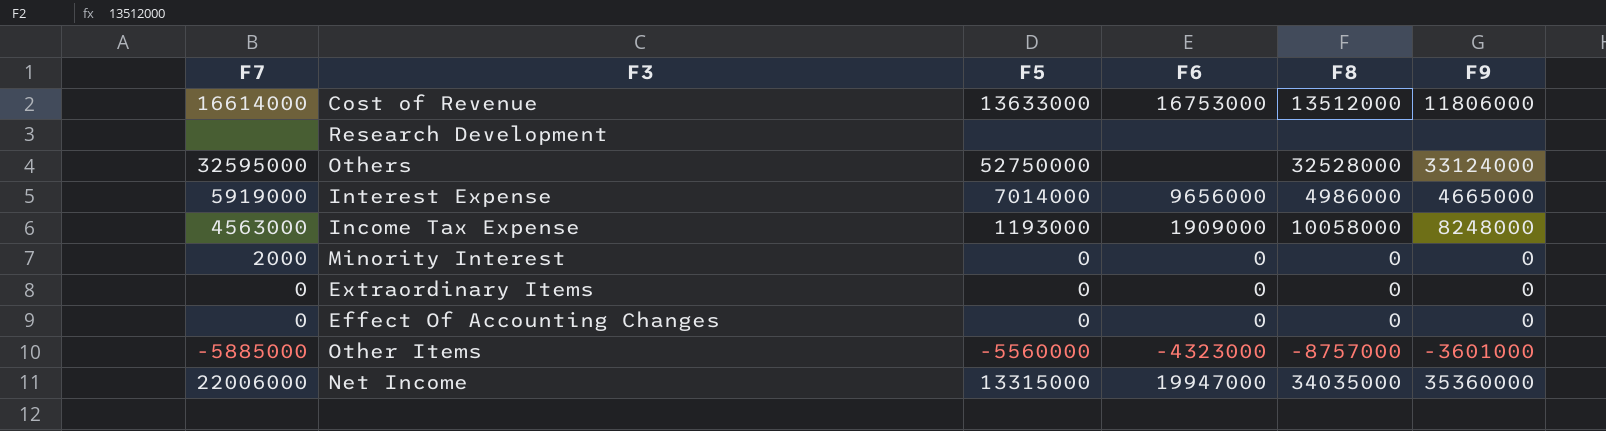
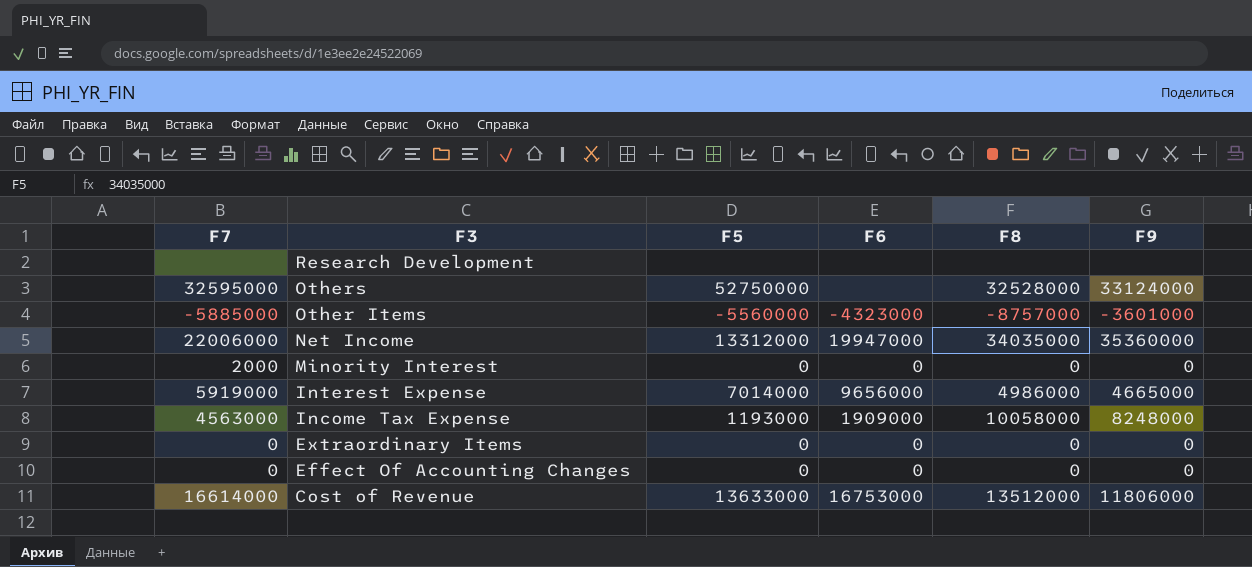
row order: none -> F3 descending
Net Income | F5: 13315000 -> 13312000

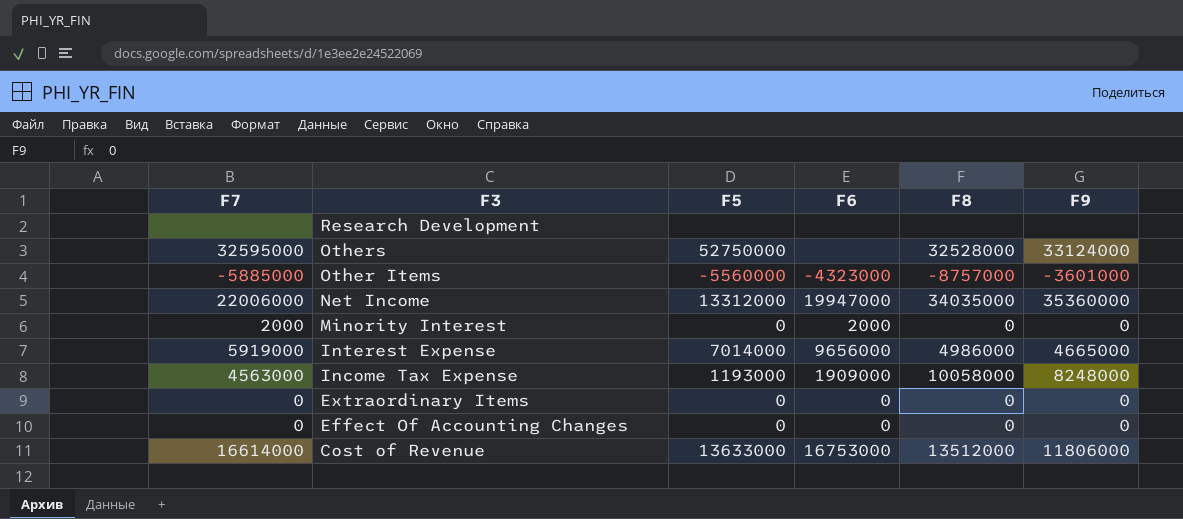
Minority Interest | F6: 0 -> 2000

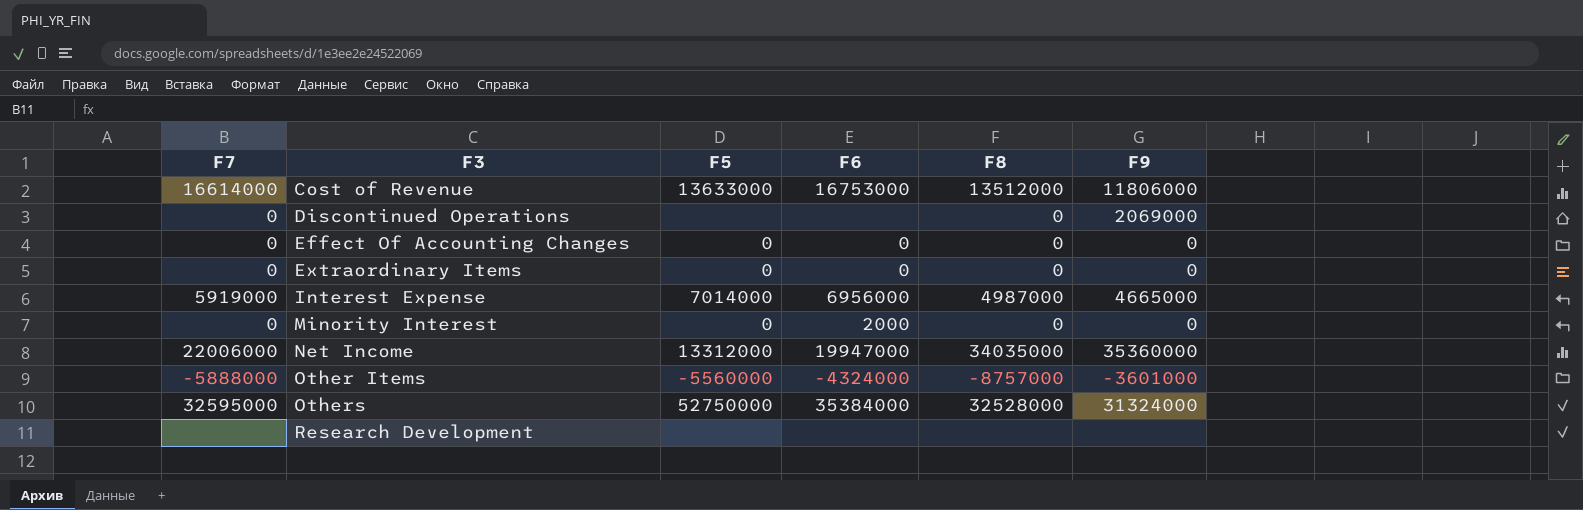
row order: F3 descending -> F3 ascending
row Income Tax Expense: 4563000 | 1193000 | 1909000 | 10058000 | 8248000 -> none
row Discontinued Operations: none -> 0 | none | none | 0 | 2069000
Interest Expense | F6: 9656000 -> 6956000
Interest Expense | F8: 4986000 -> 4987000
Minority Interest | F7: 2000 -> 0
Other Items | F7: -5885000 -> -5888000
Other Items | F6: -4323000 -> -4324000
Others | F6: none -> 35384000
Others | F9: 33124000 -> 31324000

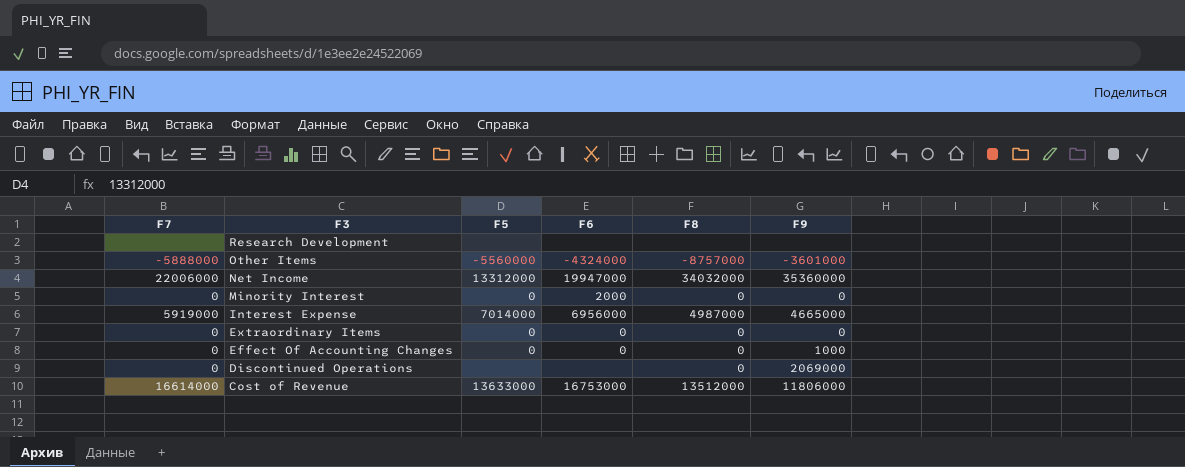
row order: F3 ascending -> F3 descending
row Others: 32595000 | 52750000 | 35384000 | 32528000 | 31324000 -> none
Net Income | F8: 34035000 -> 34032000
Effect Of Accounting Changes | F9: 0 -> 1000

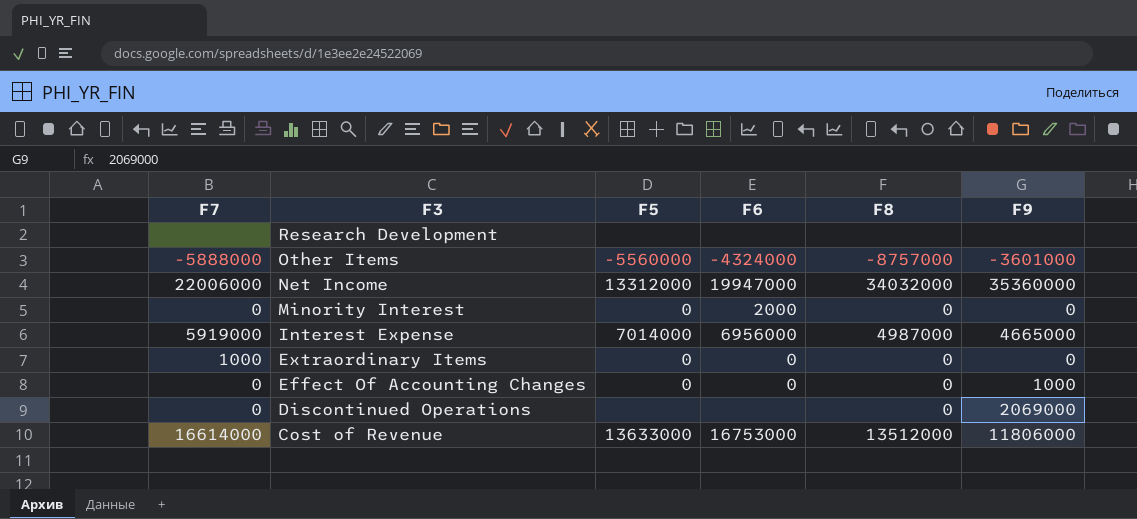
Extraordinary Items | F7: 0 -> 1000

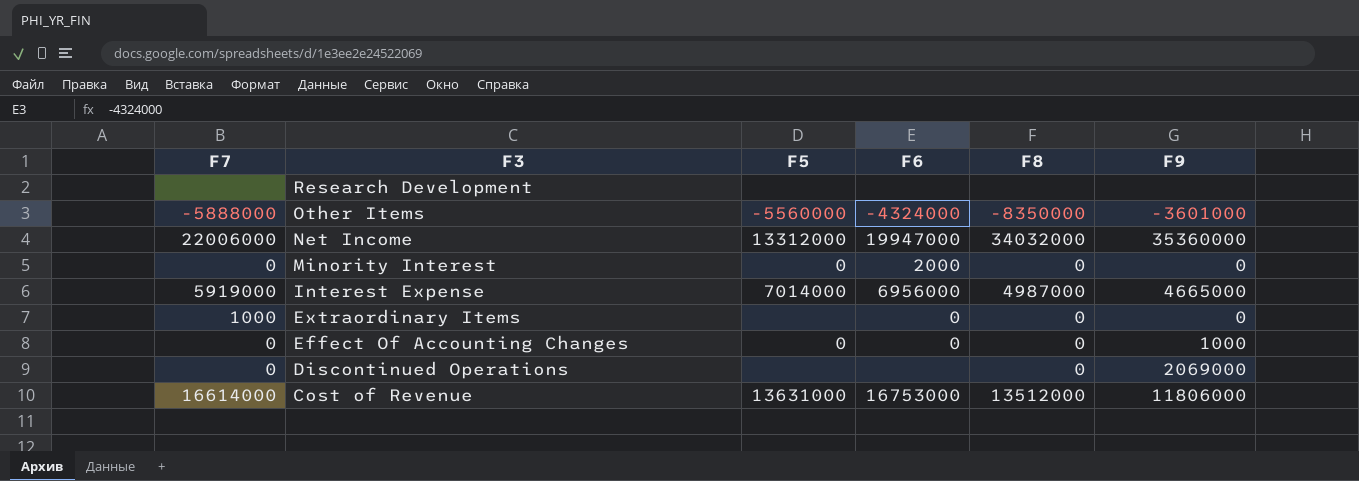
Other Items | F8: -8757000 -> -8350000
Extraordinary Items | F5: 0 -> none
Cost of Revenue | F5: 13633000 -> 13631000

